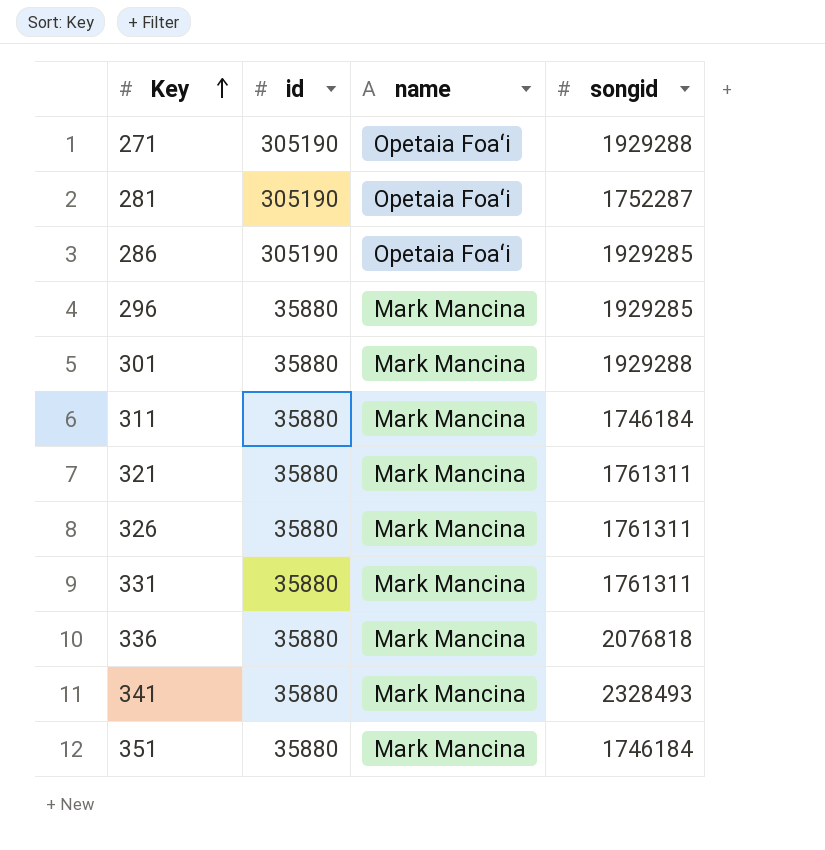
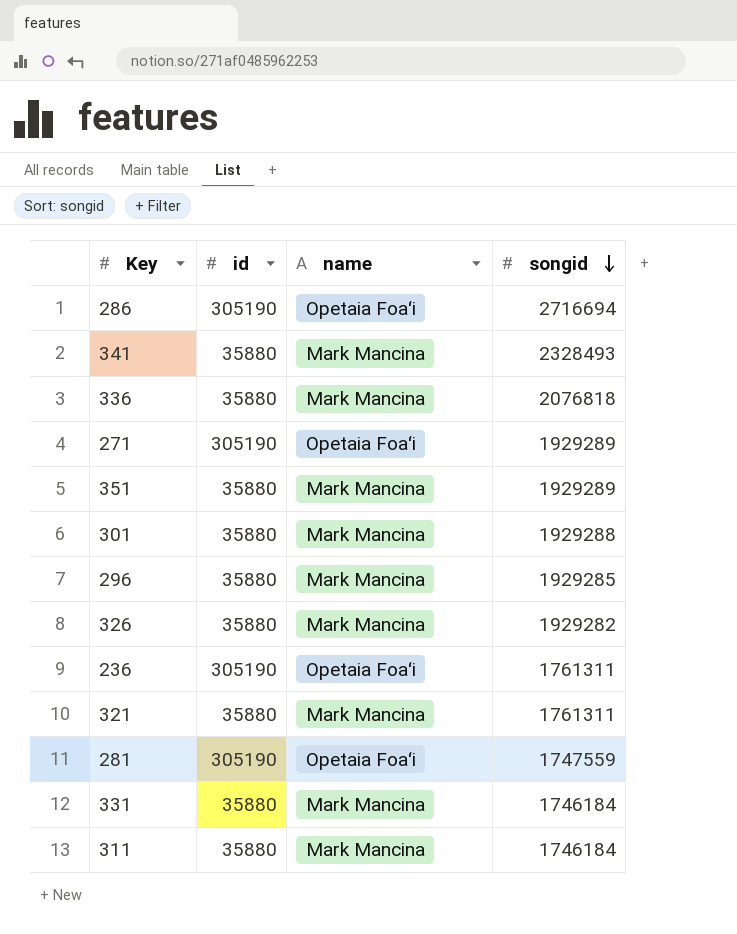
row order: Key ascending -> songid descending
286 | songid: 1929285 -> 2716694
271 | songid: 1929288 -> 1929289
351 | songid: 1746184 -> 1929289
326 | songid: 1761311 -> 1929282
row 236: none -> 305190 | Opetaia Foaʻi | 1761311
281 | songid: 1752287 -> 1747559
331 | songid: 1761311 -> 1746184

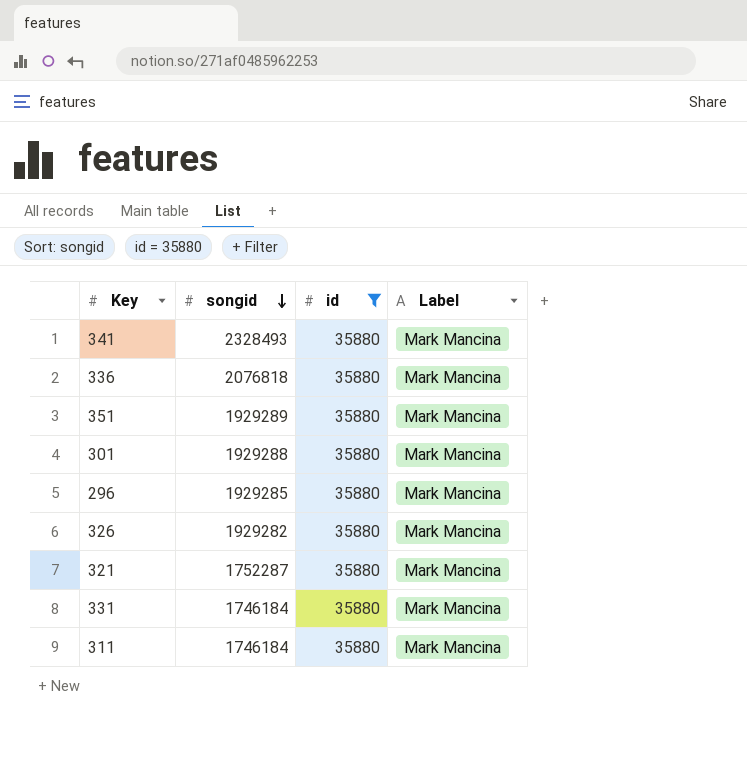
filter: none -> id = 35880
column songid | position: 4 -> 2
column name: name -> Label
321 | songid: 1761311 -> 1752287

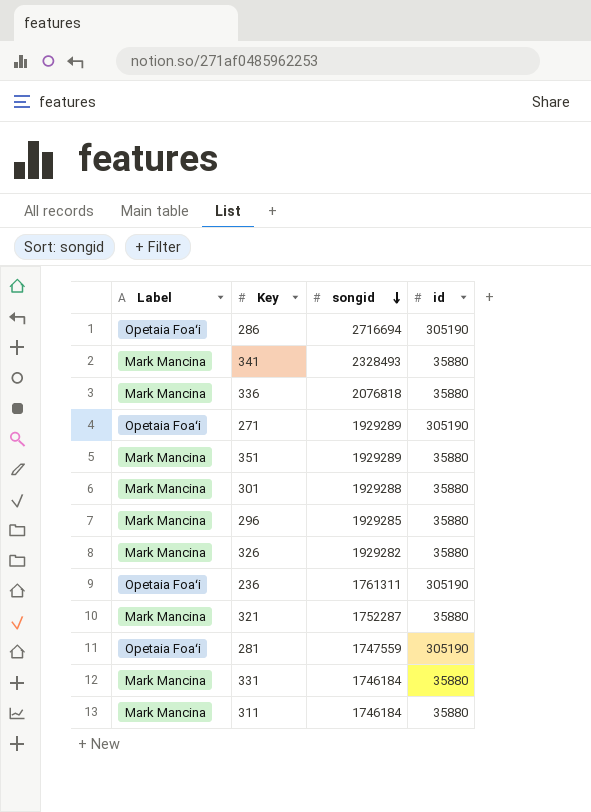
filter: id = 35880 -> none
column Label | position: 4 -> 1

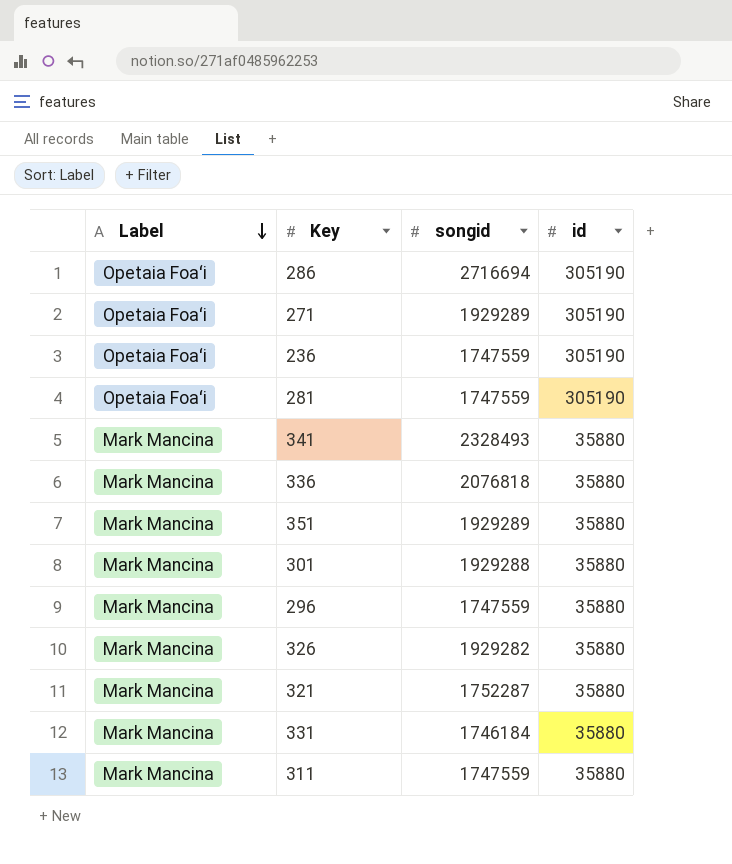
row order: songid descending -> Label descending
236 | songid: 1761311 -> 1747559
296 | songid: 1929285 -> 1747559
311 | songid: 1746184 -> 1747559

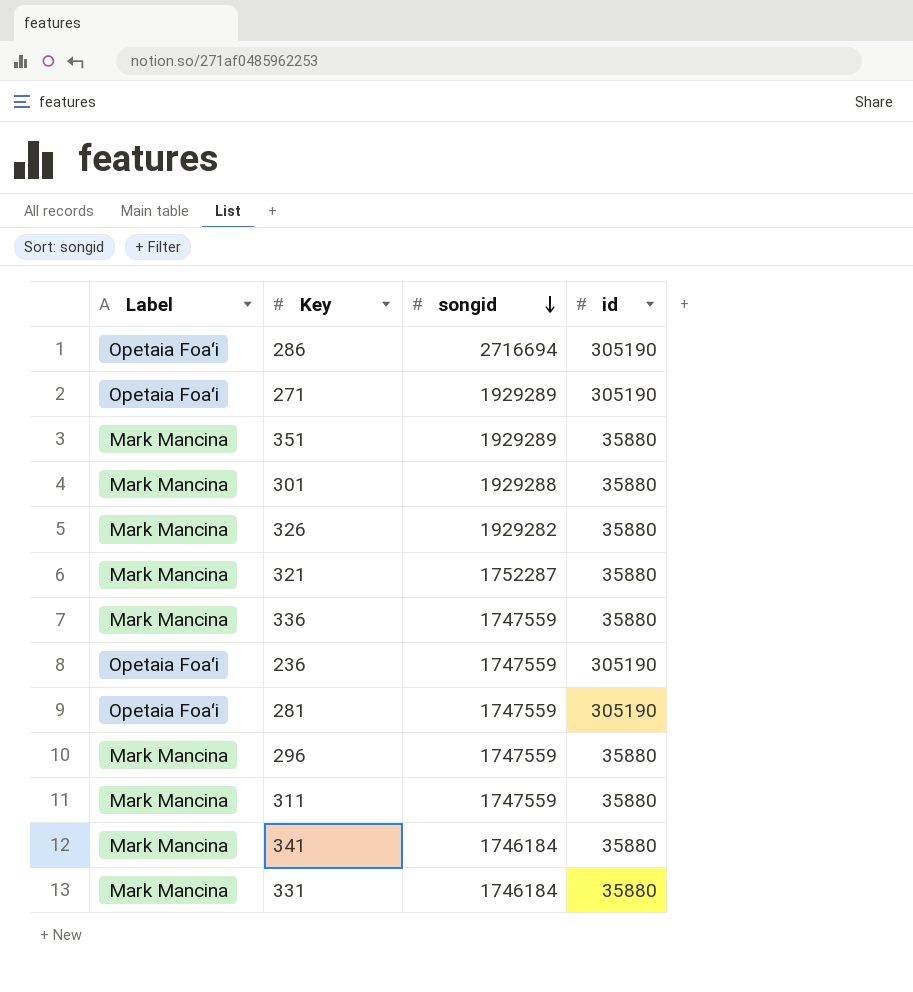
row order: Label descending -> songid descending
336 | songid: 2076818 -> 1747559
341 | songid: 2328493 -> 1746184

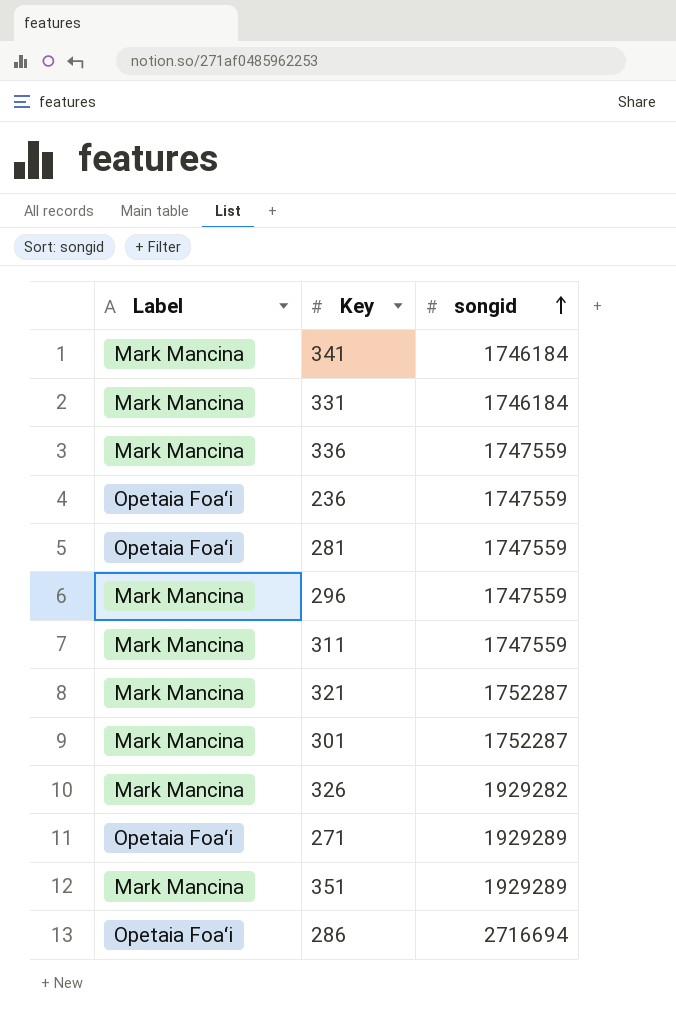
row order: songid descending -> songid ascending
column id | position: 4 -> none
301 | songid: 1929288 -> 1752287

